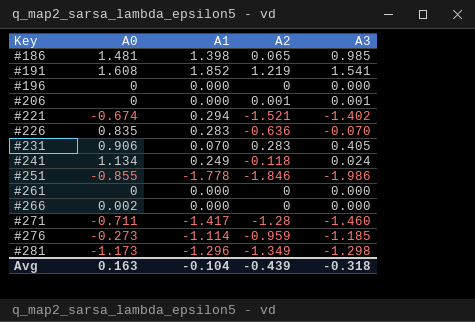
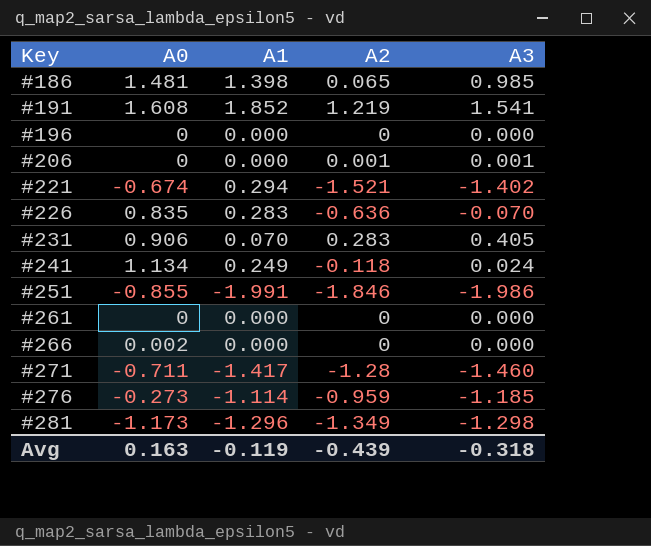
#251 | A1: -1.778 -> -1.991
Avg | A1: -0.104 -> -0.119

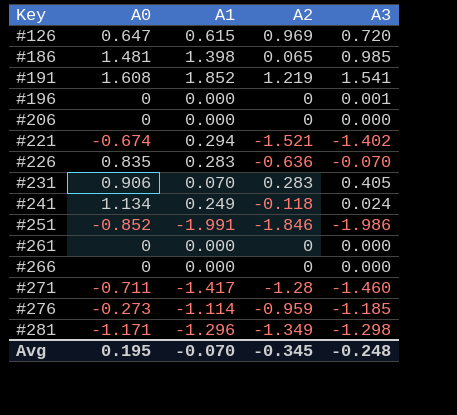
row #126: none -> 0.647 | 0.615 | 0.969 | 0.720
#196 | A3: 0.000 -> 0.001
#206 | A2: 0.001 -> 0
#206 | A3: 0.001 -> 0.000
#251 | A0: -0.855 -> -0.852
#266 | A0: 0.002 -> 0
#281 | A0: -1.173 -> -1.171
Avg | A0: 0.163 -> 0.195
Avg | A1: -0.119 -> -0.070
Avg | A2: -0.439 -> -0.345
Avg | A3: -0.318 -> -0.248

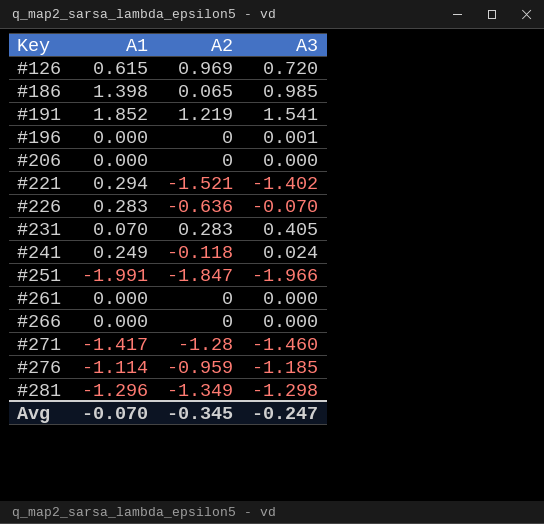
column A0 | position: 2 -> none
#251 | A2: -1.846 -> -1.847
#251 | A3: -1.986 -> -1.966
Avg | A3: -0.248 -> -0.247

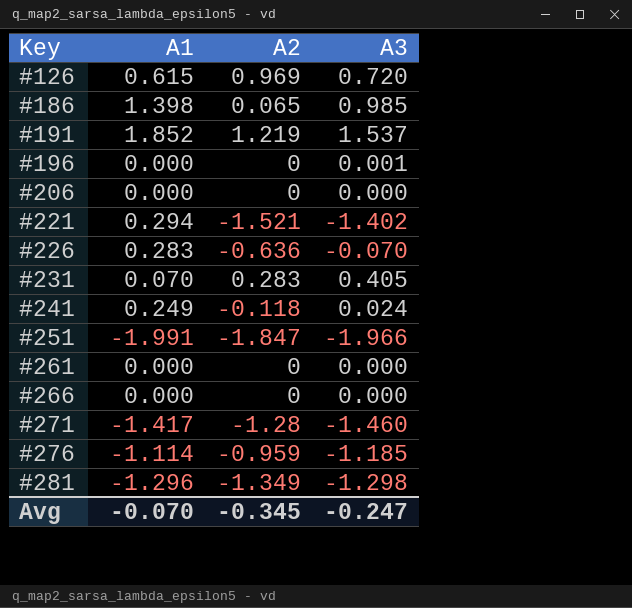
#191 | A3: 1.541 -> 1.537

